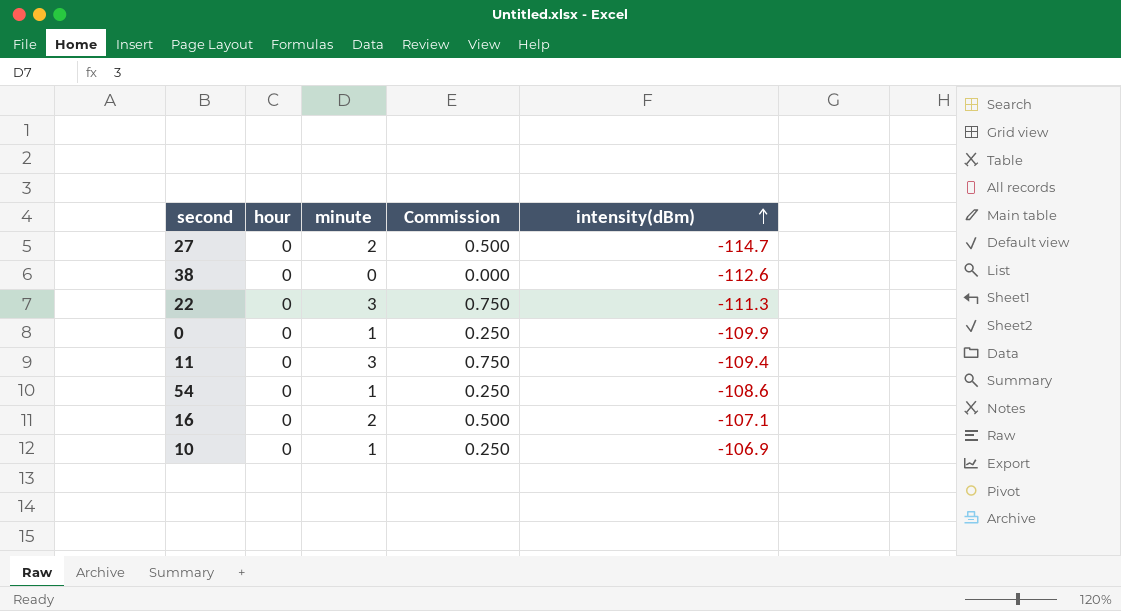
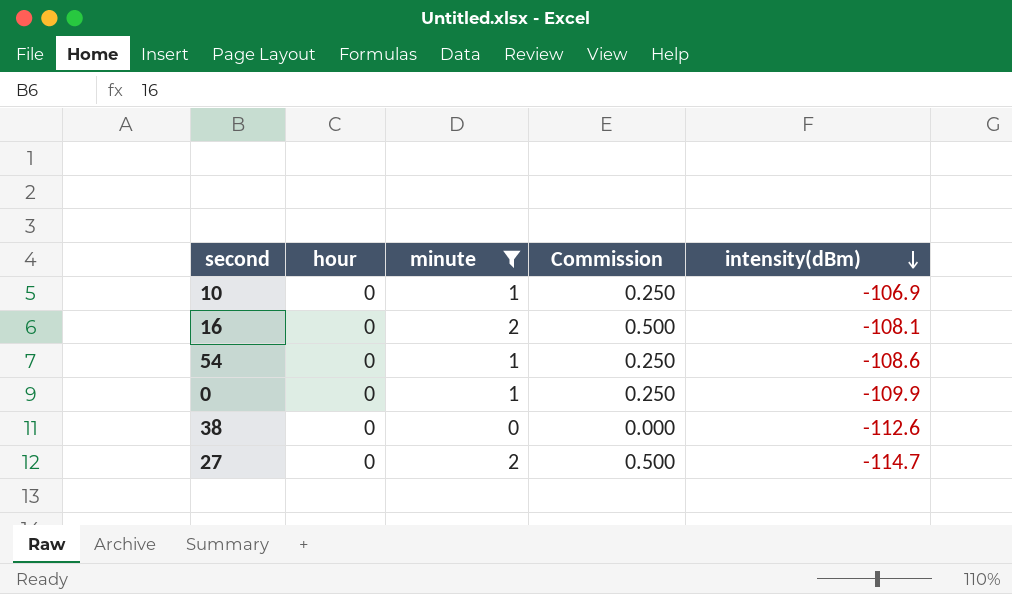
filter: none -> minute != 3
row order: intensity(dBm) ascending -> intensity(dBm) descending
16 | intensity(dBm): -107.1 -> -108.1

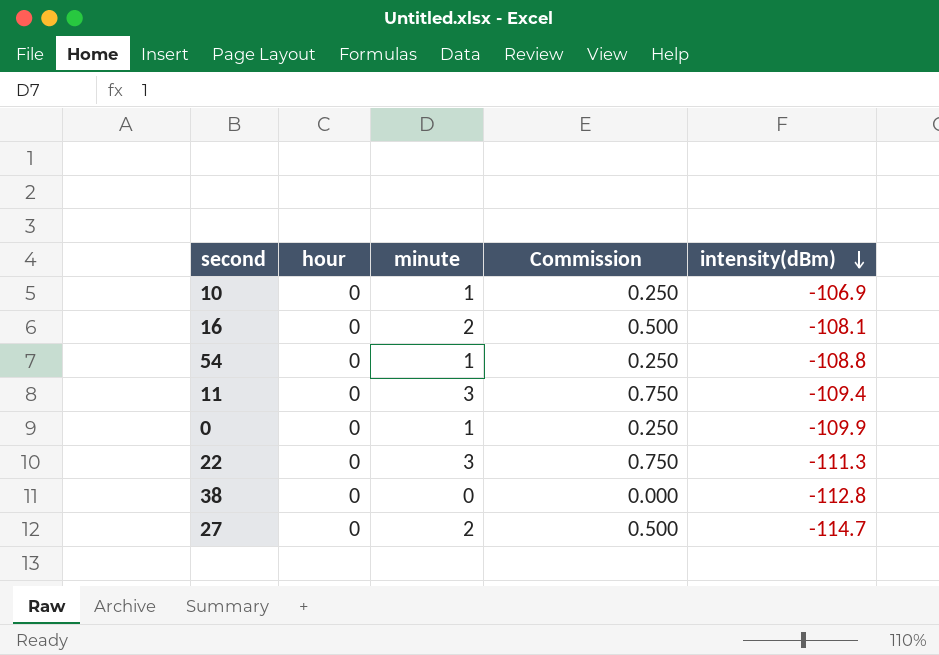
filter: minute != 3 -> none
54 | intensity(dBm): -108.6 -> -108.8
38 | intensity(dBm): -112.6 -> -112.8

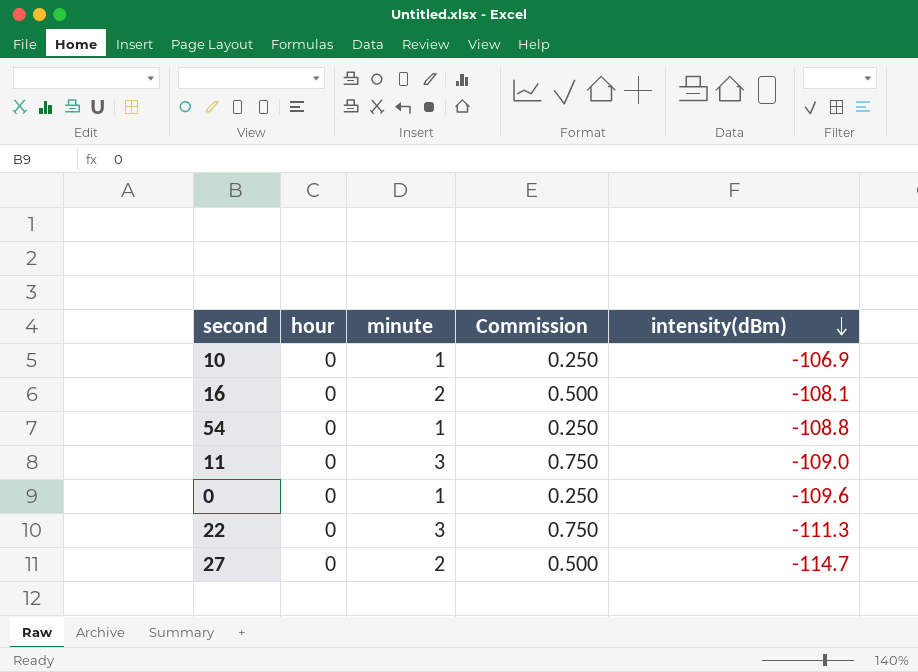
row 38: 0 | 0 | 0.000 | -112.8 -> none
11 | intensity(dBm): -109.4 -> -109.0
0 | intensity(dBm): -109.9 -> -109.6

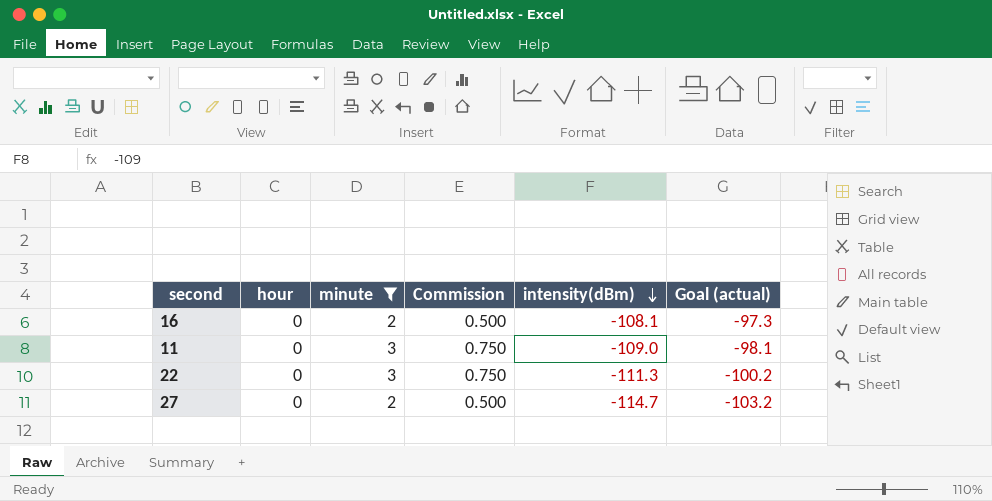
filter: none -> minute != 1
column Goal (actual) | formula: none -> [intensity(dBm)] * 0.9

